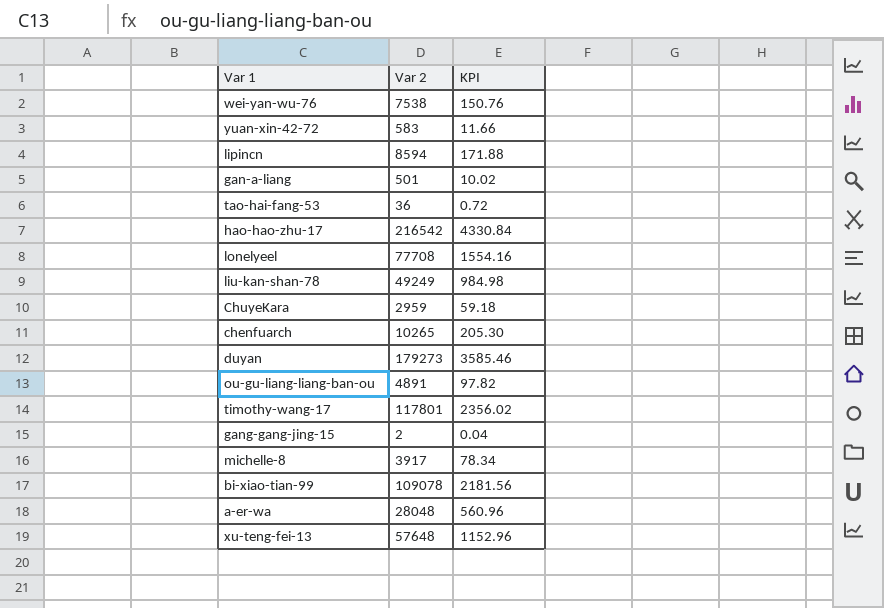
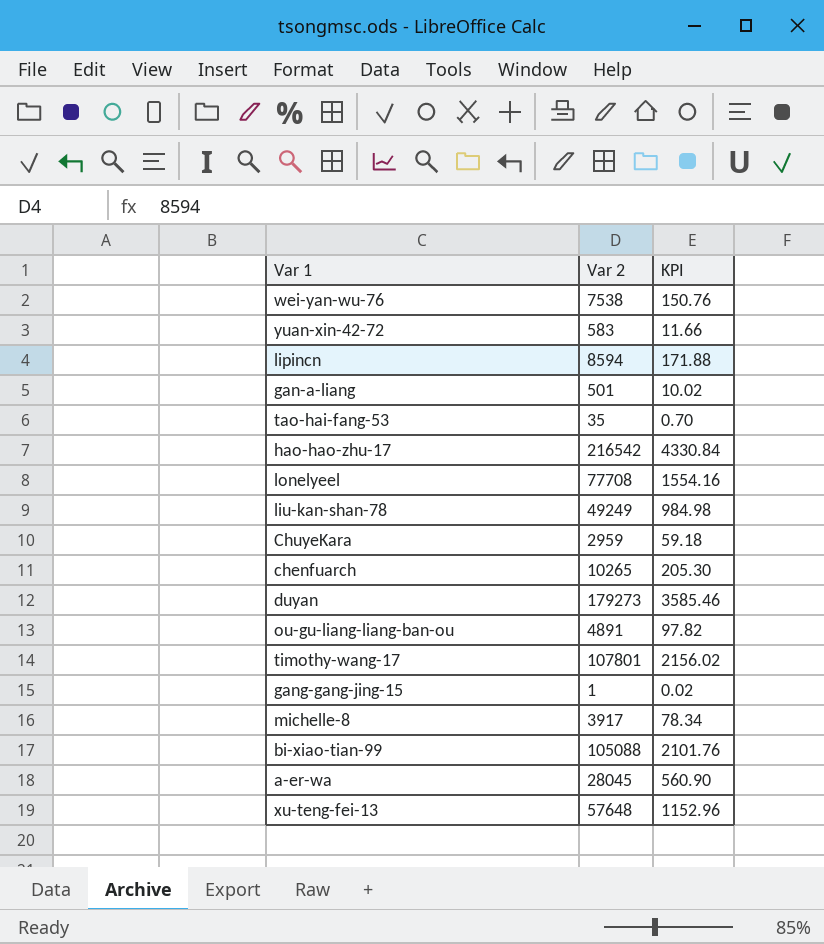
tao-hai-fang-53 | Var 2: 36 -> 35
tao-hai-fang-53 | KPI: 0.72 -> 0.70
timothy-wang-17 | Var 2: 117801 -> 107801
timothy-wang-17 | KPI: 2356.02 -> 2156.02
gang-gang-jing-15 | Var 2: 2 -> 1
gang-gang-jing-15 | KPI: 0.04 -> 0.02
bi-xiao-tian-99 | Var 2: 109078 -> 105088
bi-xiao-tian-99 | KPI: 2181.56 -> 2101.76
a-er-wa | Var 2: 28048 -> 28045
a-er-wa | KPI: 560.96 -> 560.90

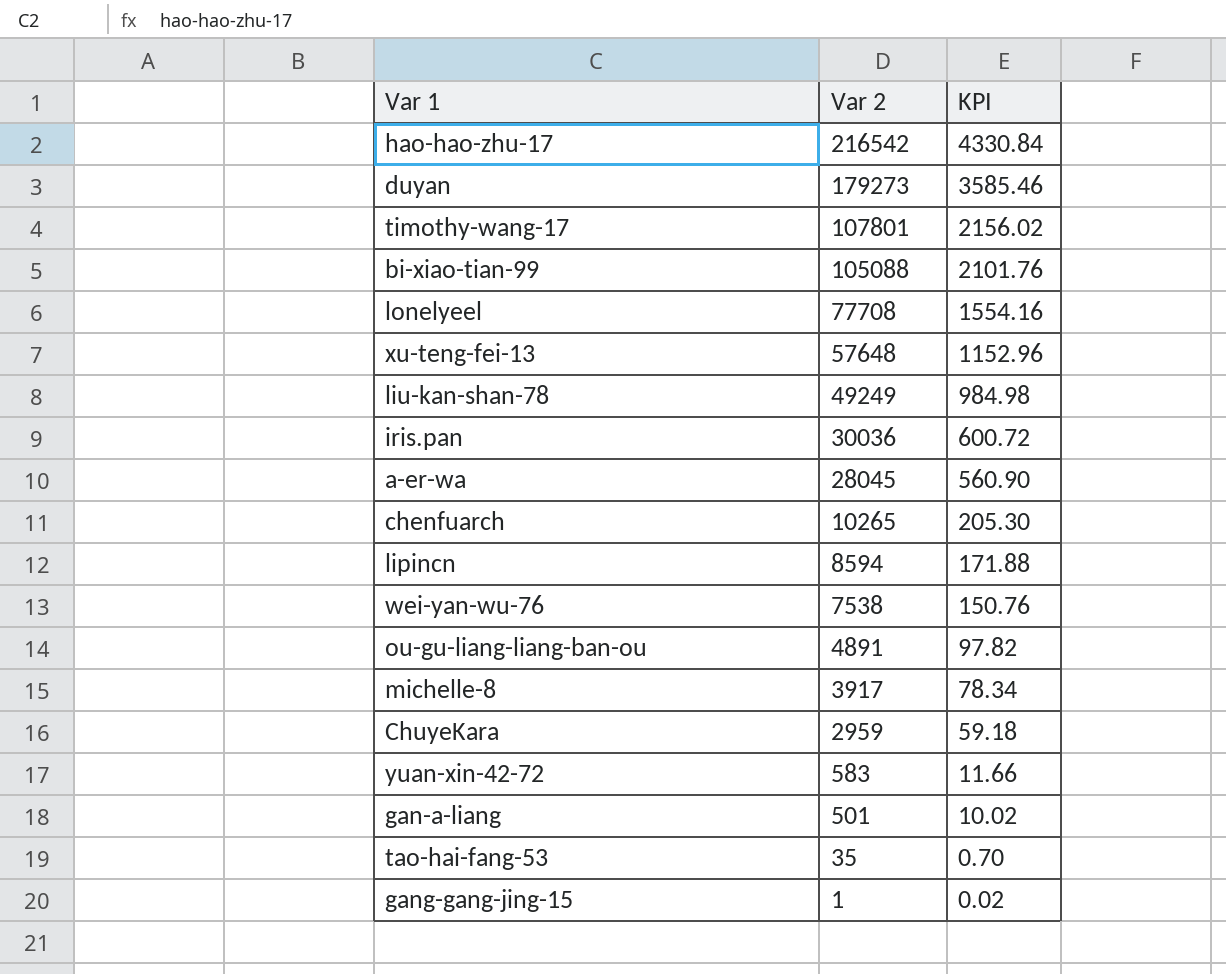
row order: none -> Var 2 descending
row iris.pan: none -> 30036 | 600.72

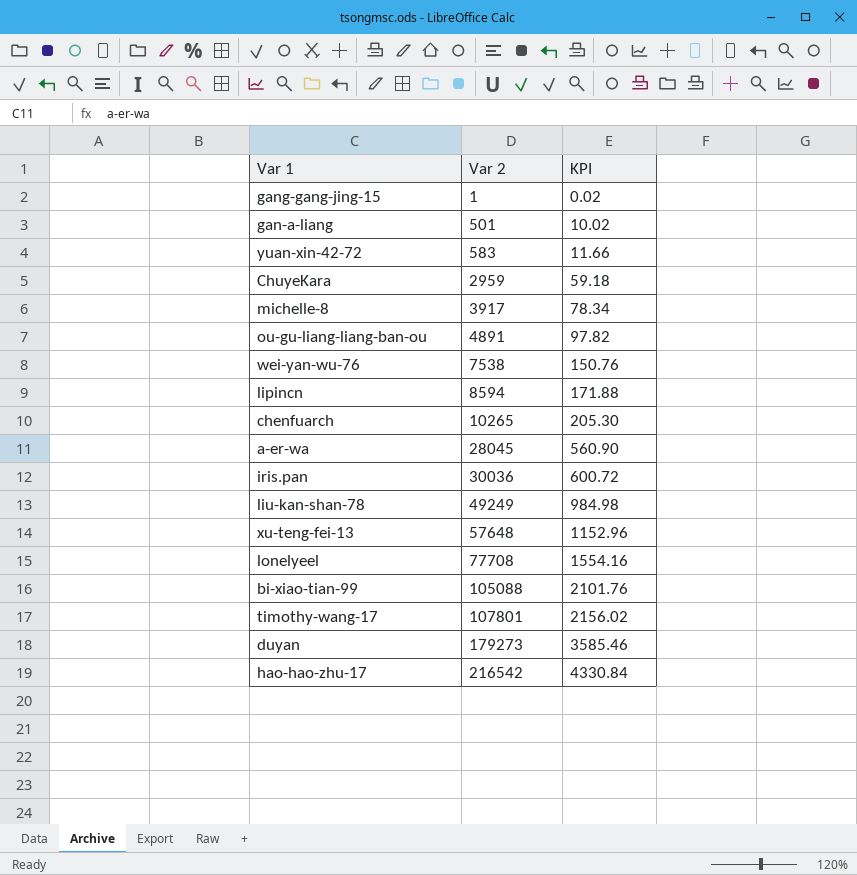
row order: Var 2 descending -> Var 2 ascending
row tao-hai-fang-53: 35 | 0.70 -> none

